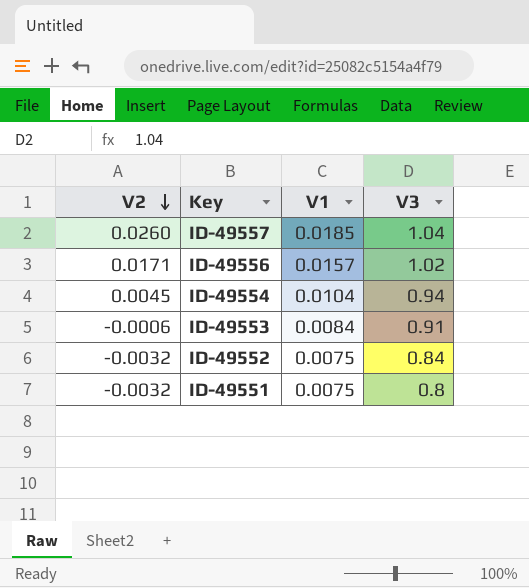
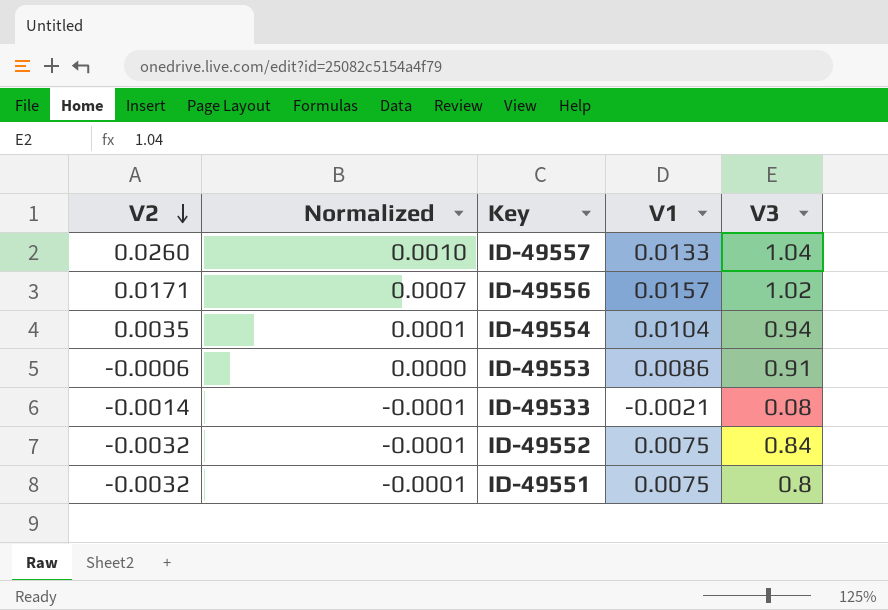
column Normalized | formula: none -> [V2] * 0.04
ID-49557 | V1: 0.0185 -> 0.0133
ID-49554 | V2: 0.0045 -> 0.0035
ID-49553 | V1: 0.0084 -> 0.0086
row ID-49533: none -> -0.0014 | -0.0001 | -0.0021 | 0.08

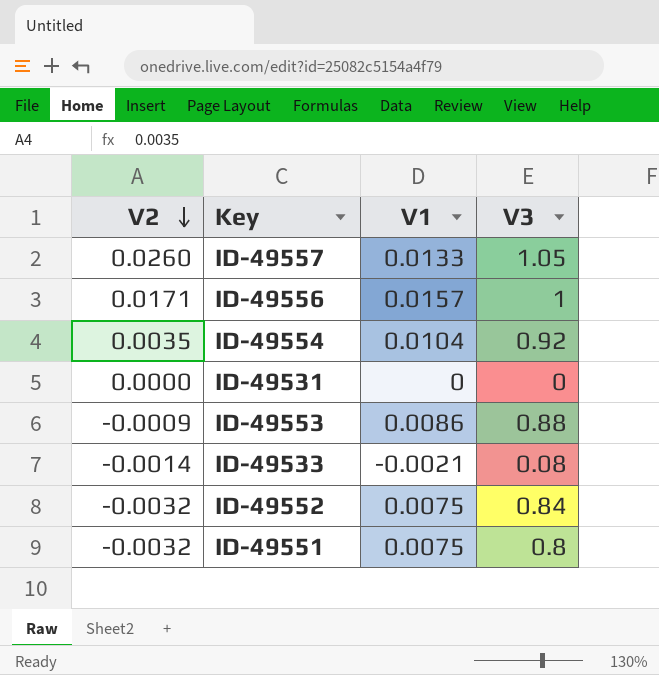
column Normalized | formula: [V2] * 0.04 -> none
ID-49557 | V3: 1.04 -> 1.05
ID-49556 | V3: 1.02 -> 1
ID-49554 | V3: 0.94 -> 0.92
row ID-49531: none -> 0.0000 | 0 | 0
ID-49553 | V2: -0.0006 -> -0.0009
ID-49553 | V3: 0.91 -> 0.88

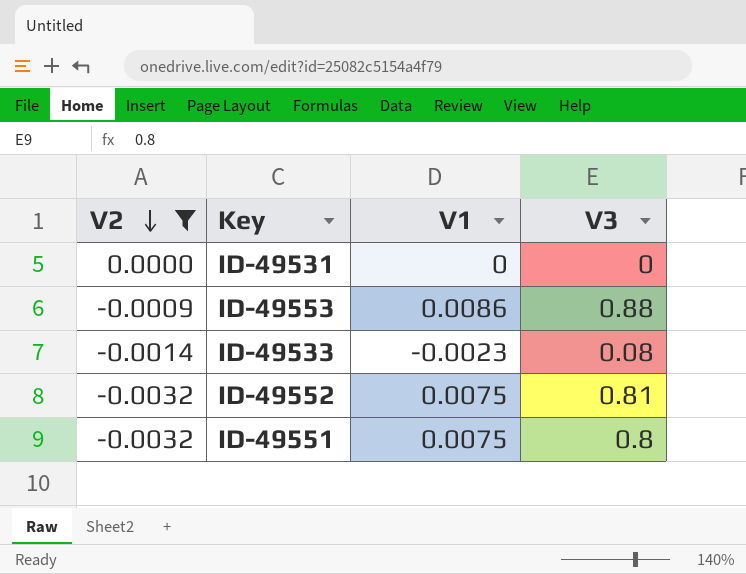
filter: none -> V2 <= 0.0000
ID-49533 | V1: -0.0021 -> -0.0023
ID-49552 | V3: 0.84 -> 0.81

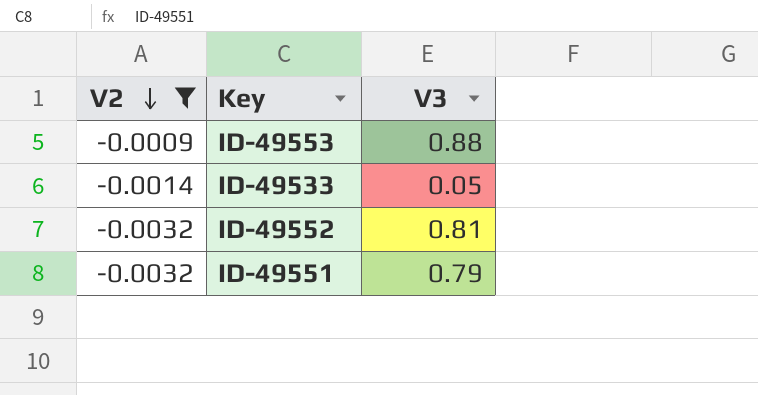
column V1 | position: 3 -> none
row ID-49531: 0.0000 | 0 | 0 -> none
ID-49533 | V3: 0.08 -> 0.05
ID-49551 | V3: 0.8 -> 0.79

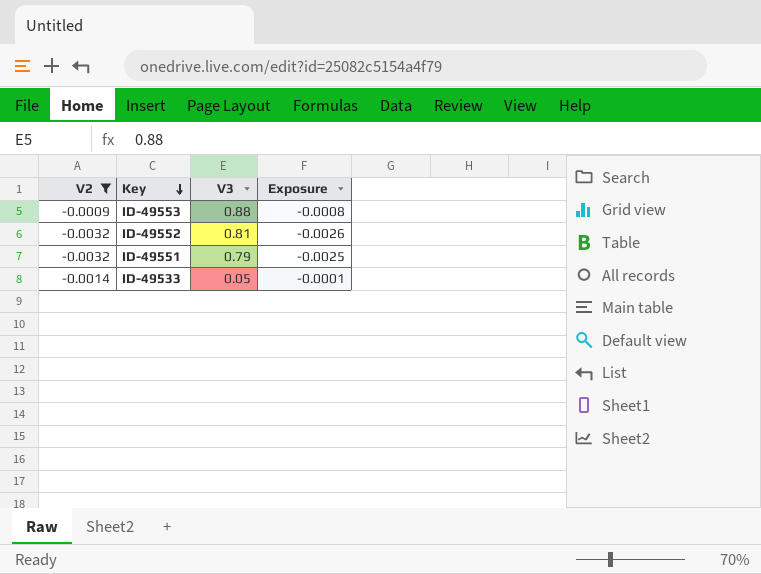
row order: V2 descending -> Key descending
column Exposure | formula: none -> [V2] * [V3]

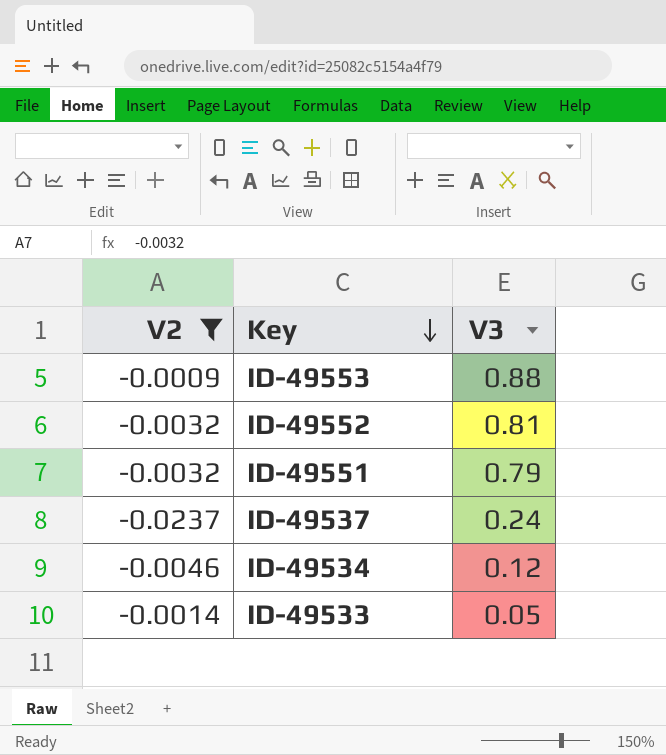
column Exposure | formula: [V2] * [V3] -> none
row ID-49537: none -> -0.0237 | 0.24
row ID-49534: none -> -0.0046 | 0.12

